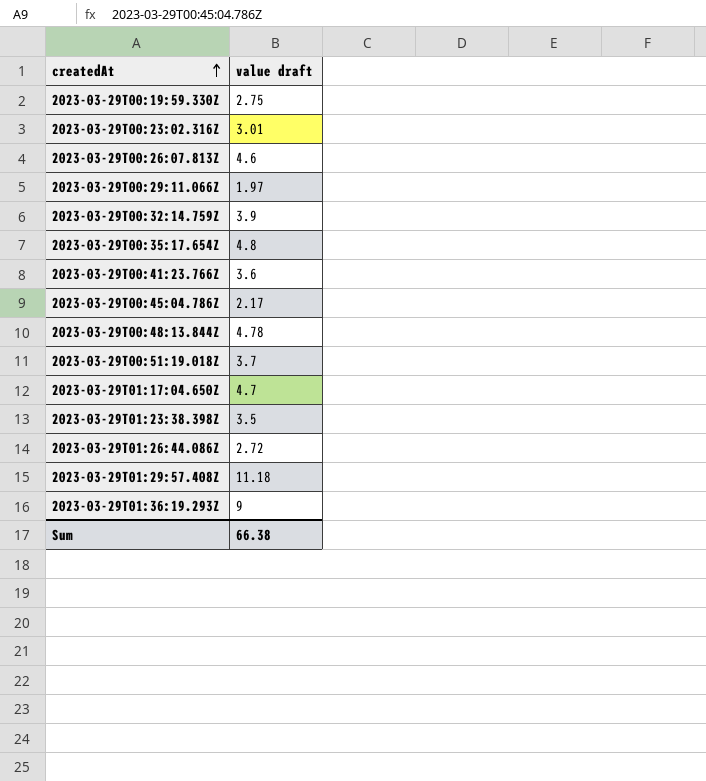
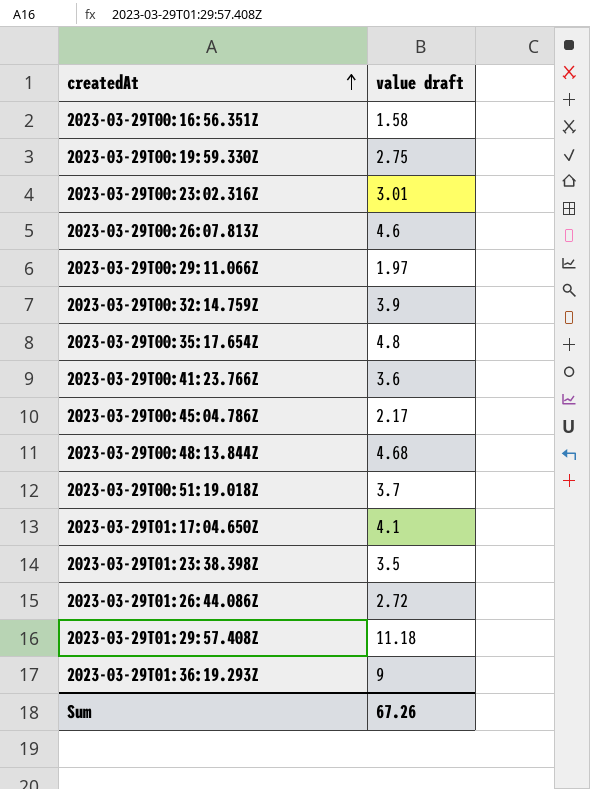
row 2023-03-29T00:16:56.351Z: none -> 1.58
2023-03-29T00:48:13.844Z | value draft: 4.78 -> 4.68
2023-03-29T01:17:04.650Z | value draft: 4.7 -> 4.1
Sum | value draft: 66.38 -> 67.26

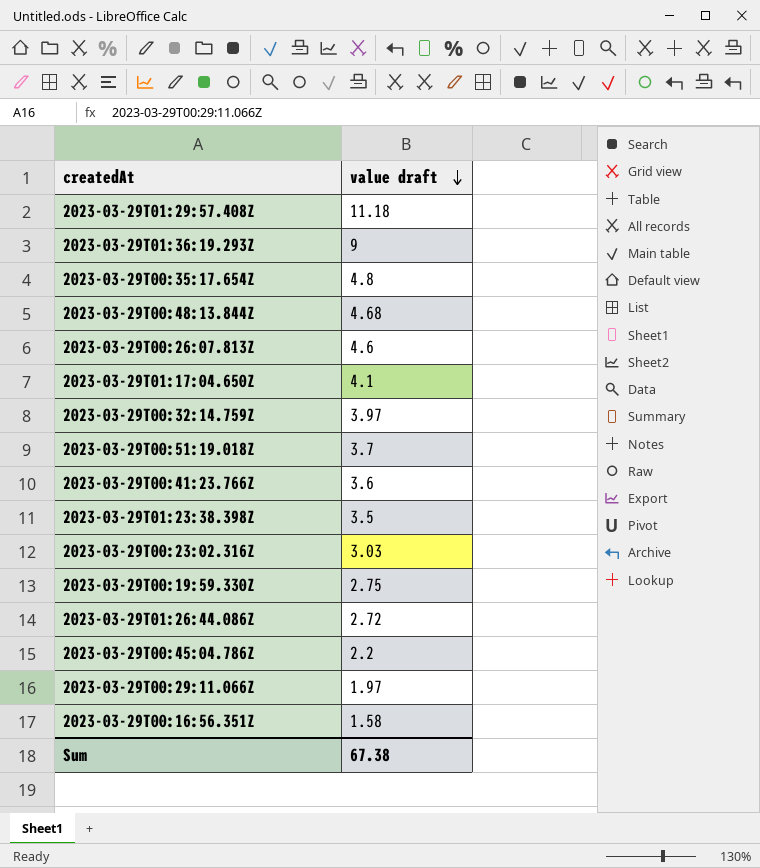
row order: createdAt ascending -> value draft descending
2023-03-29T00:32:14.759Z | value draft: 3.9 -> 3.97
2023-03-29T00:23:02.316Z | value draft: 3.01 -> 3.03
2023-03-29T00:45:04.786Z | value draft: 2.17 -> 2.2
Sum | value draft: 67.26 -> 67.38

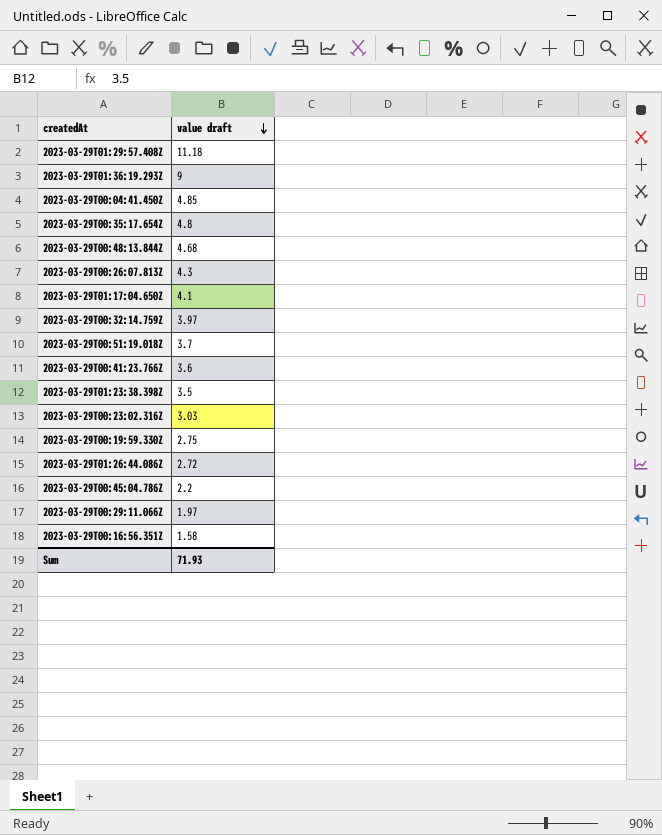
row 2023-03-29T00:04:41.450Z: none -> 4.85
2023-03-29T00:26:07.813Z | value draft: 4.6 -> 4.3
Sum | value draft: 67.38 -> 71.93

